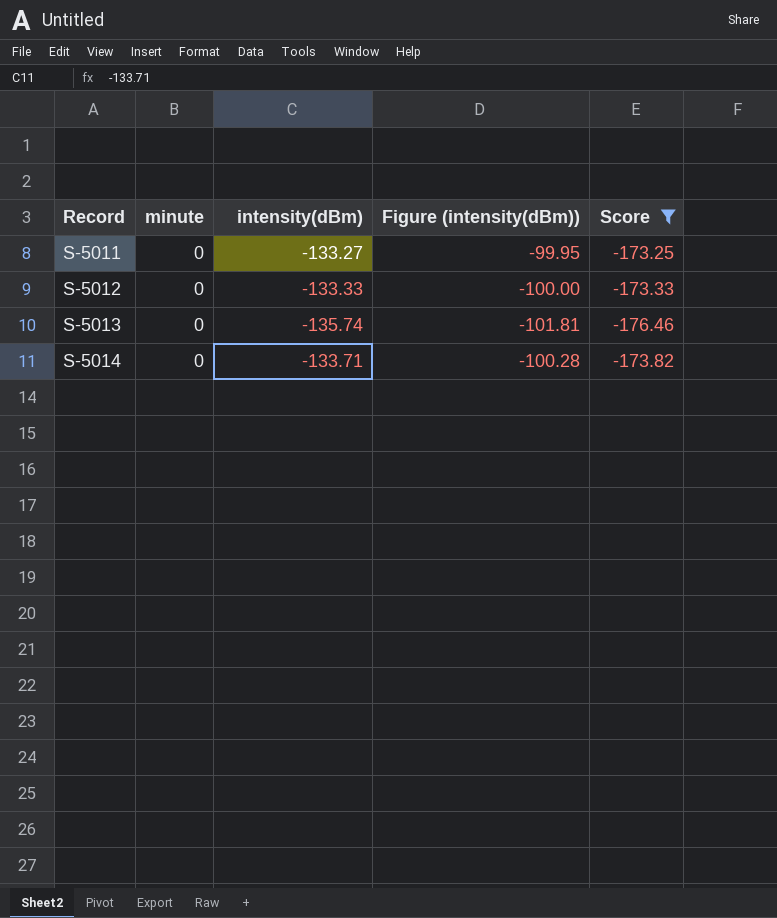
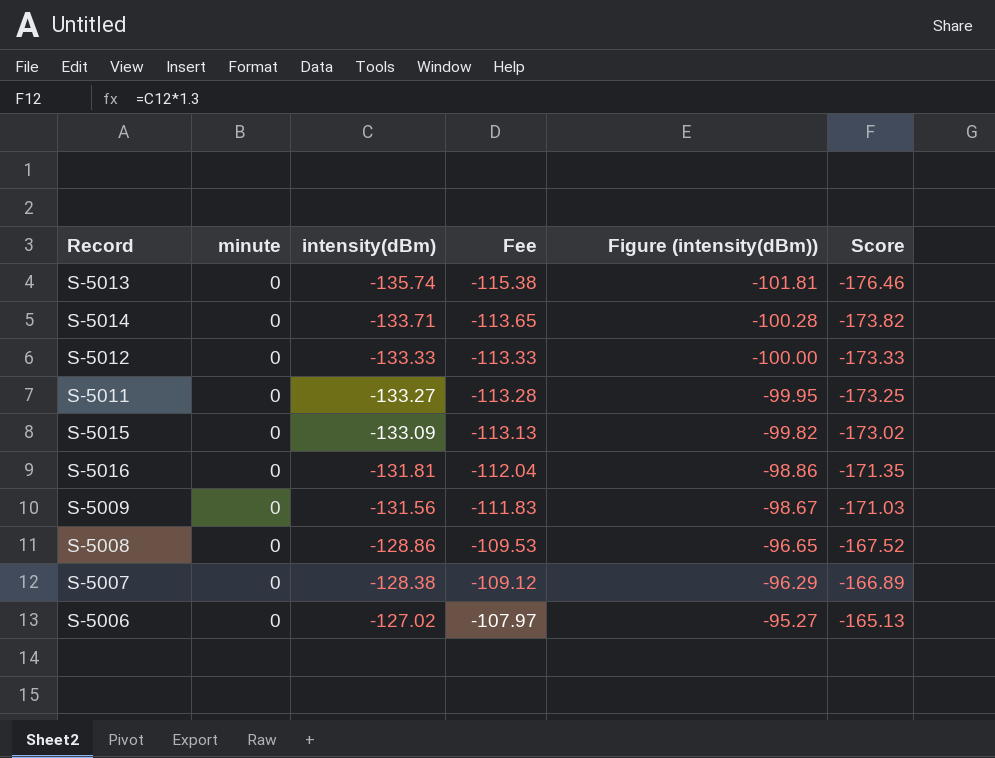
filter: Score <= -173.25 -> none
row order: Record ascending -> intensity(dBm) ascending
column Fee | formula: none -> [intensity(dBm)] * 0.85

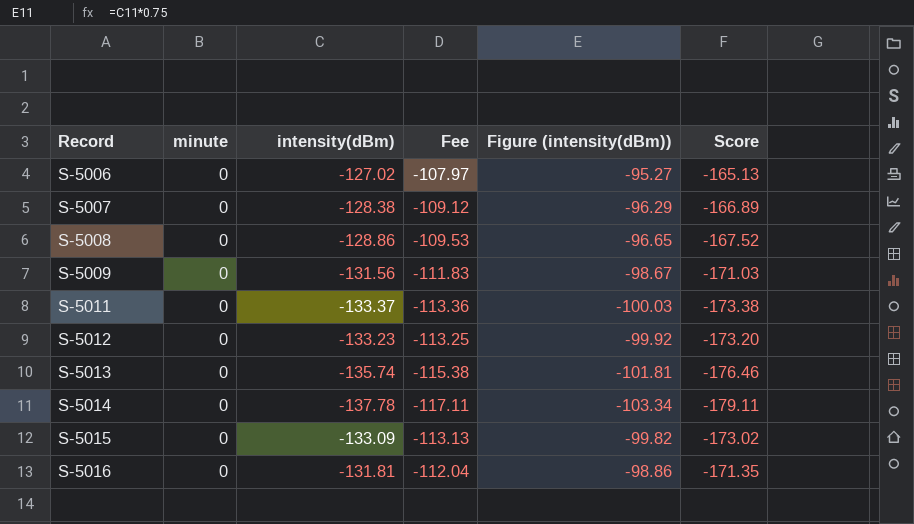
row order: intensity(dBm) ascending -> Record ascending
S-5011 | intensity(dBm): -133.27 -> -133.37
S-5011 | Fee: -113.28 -> -113.36
S-5011 | Figure (intensity(dBm)): -99.95 -> -100.03
S-5011 | Score: -173.25 -> -173.38
S-5012 | intensity(dBm): -133.33 -> -133.23
S-5012 | Fee: -113.33 -> -113.25
S-5012 | Figure (intensity(dBm)): -100.00 -> -99.92
S-5012 | Score: -173.33 -> -173.20
S-5014 | intensity(dBm): -133.71 -> -137.78
S-5014 | Fee: -113.65 -> -117.11
S-5014 | Figure (intensity(dBm)): -100.28 -> -103.34
S-5014 | Score: -173.82 -> -179.11

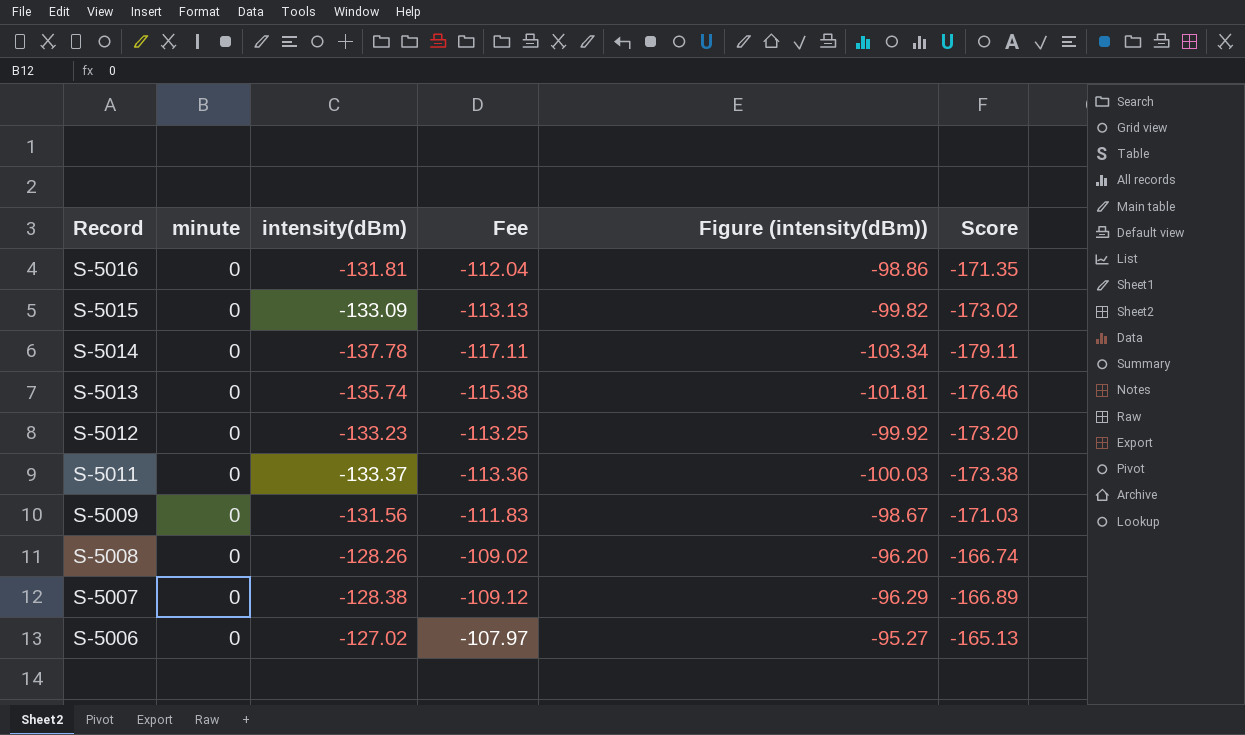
row order: Record ascending -> Record descending
S-5008 | intensity(dBm): -128.86 -> -128.26
S-5008 | Fee: -109.53 -> -109.02
S-5008 | Figure (intensity(dBm)): -96.65 -> -96.20
S-5008 | Score: -167.52 -> -166.74

